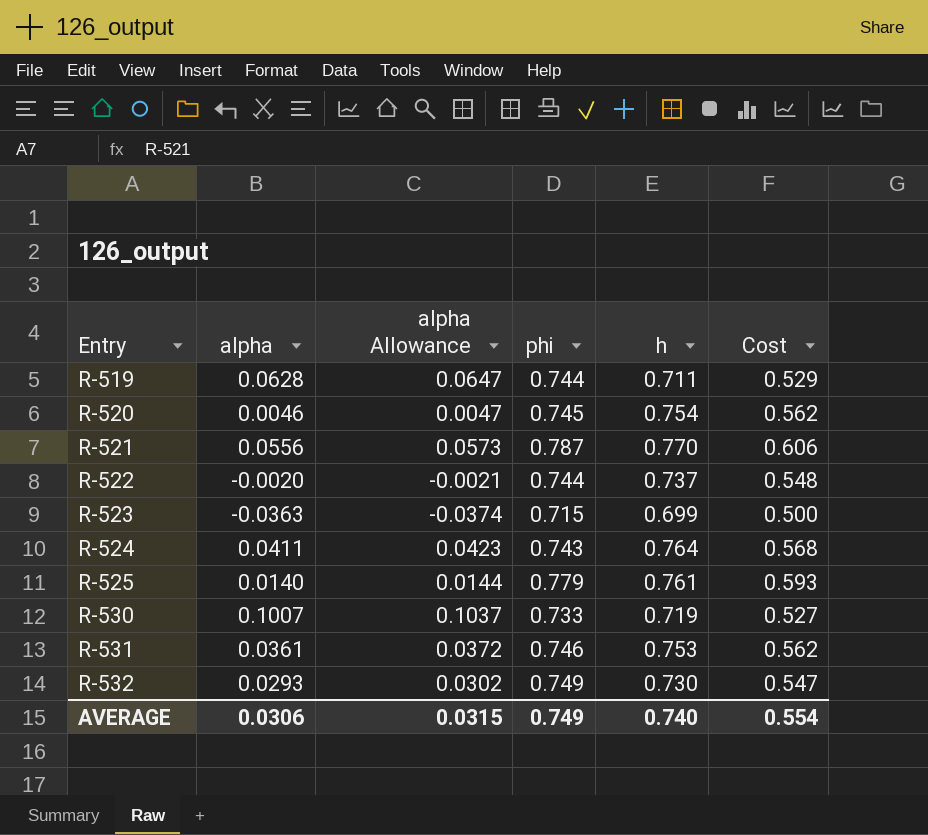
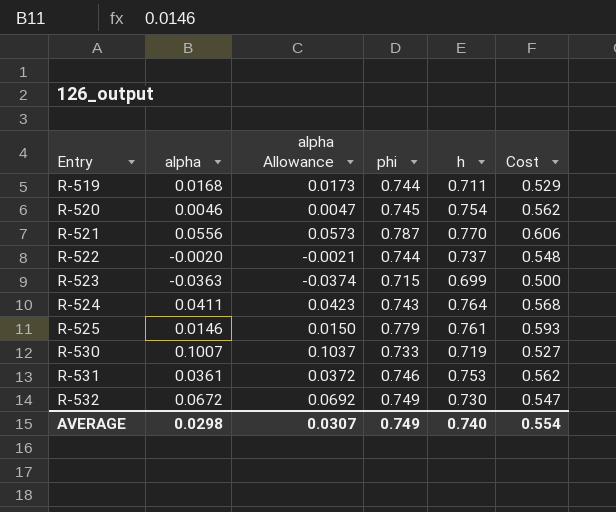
R-519 | alpha: 0.0628 -> 0.0168
R-519 | alpha Allowance: 0.0647 -> 0.0173
R-525 | alpha: 0.0140 -> 0.0146
R-525 | alpha Allowance: 0.0144 -> 0.0150
R-532 | alpha: 0.0293 -> 0.0672
R-532 | alpha Allowance: 0.0302 -> 0.0692
AVERAGE | alpha: 0.0306 -> 0.0298
AVERAGE | alpha Allowance: 0.0315 -> 0.0307

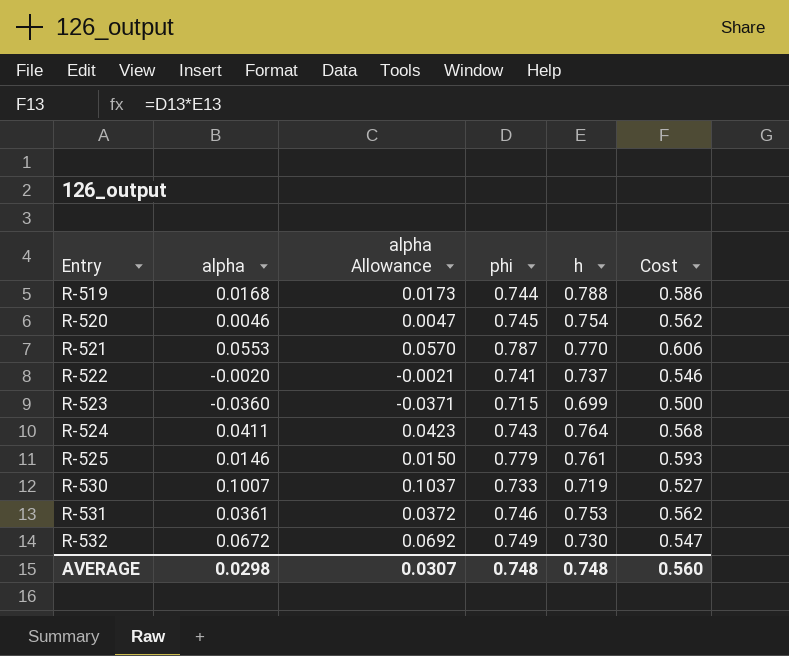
R-519 | h: 0.711 -> 0.788
R-519 | Cost: 0.529 -> 0.586
R-521 | alpha: 0.0556 -> 0.0553
R-521 | alpha Allowance: 0.0573 -> 0.0570
R-522 | phi: 0.744 -> 0.741
R-522 | Cost: 0.548 -> 0.546
R-523 | alpha: -0.0363 -> -0.0360
R-523 | alpha Allowance: -0.0374 -> -0.0371
AVERAGE | phi: 0.749 -> 0.748
AVERAGE | h: 0.740 -> 0.748
AVERAGE | Cost: 0.554 -> 0.560

